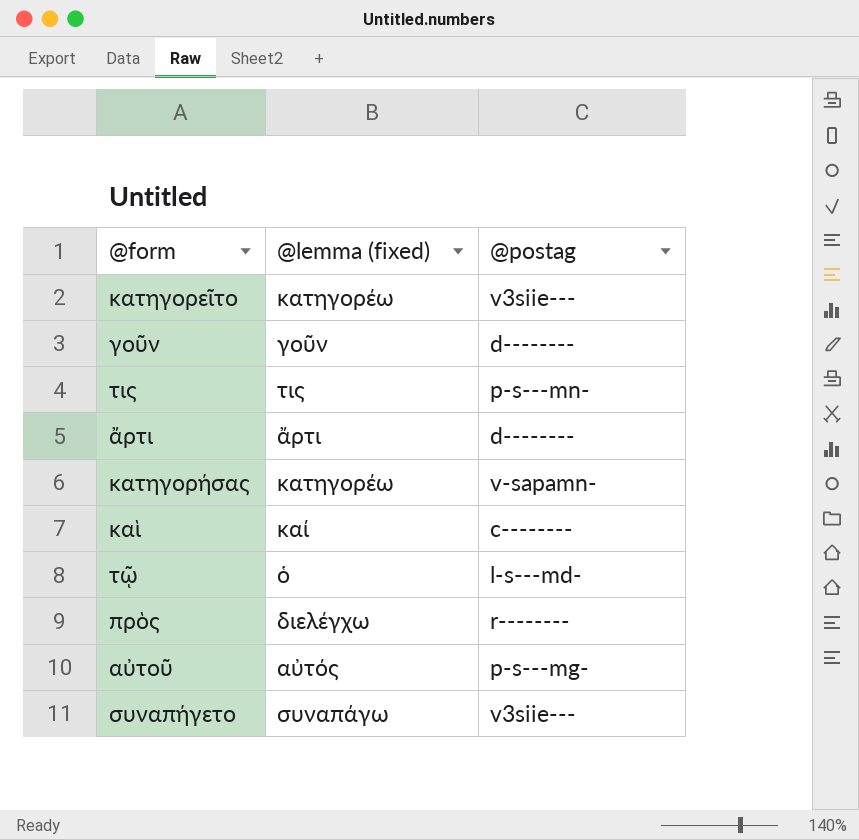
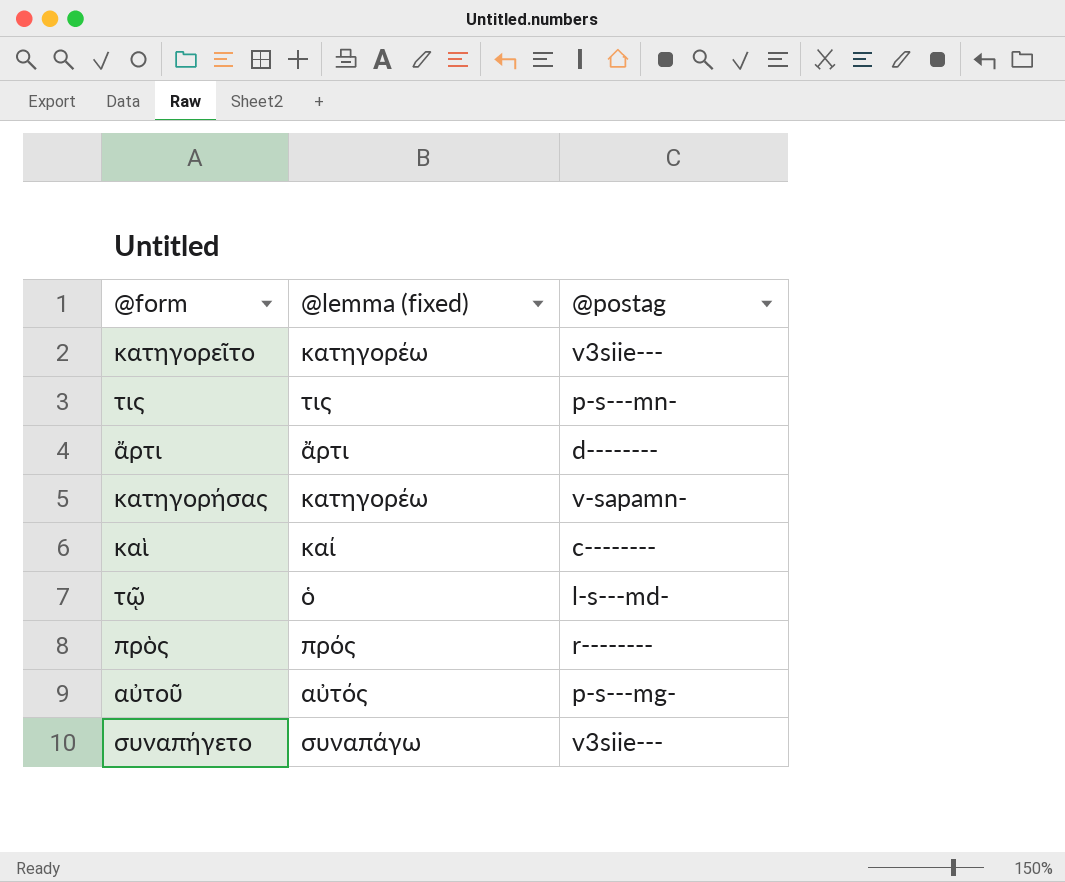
row γοῦν: γοῦν | d-------- -> none
πρὸς | @lemma (fixed): διελέγχω -> πρός

